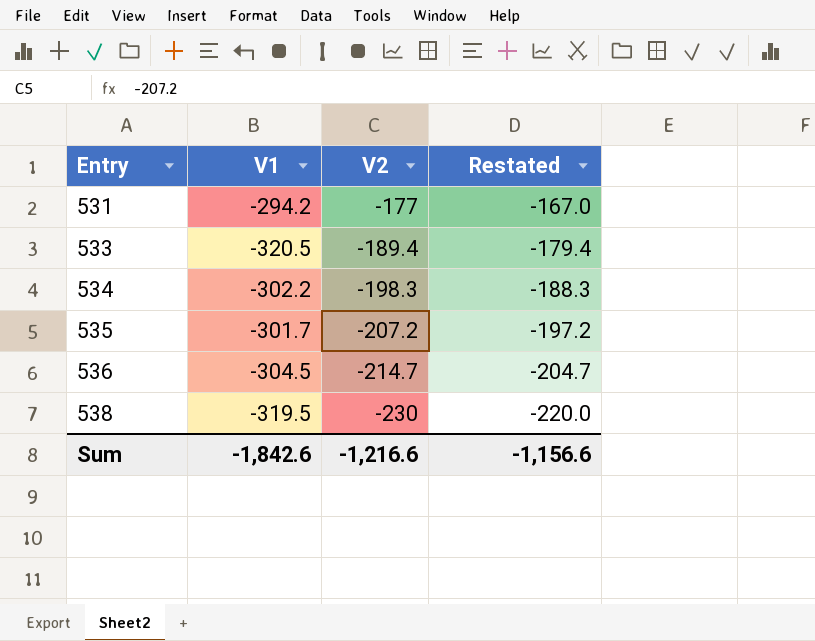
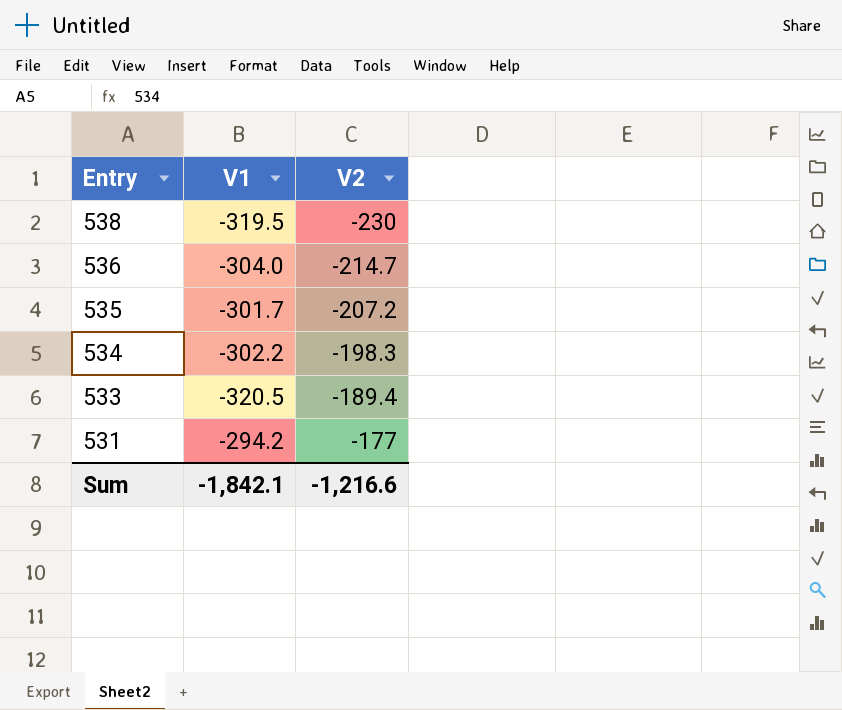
row order: Entry ascending -> Entry descending
column Restated | formula: [V2] + 10 -> none
536 | V1: -304.5 -> -304.0
Sum | V1: -1,842.6 -> -1,842.1

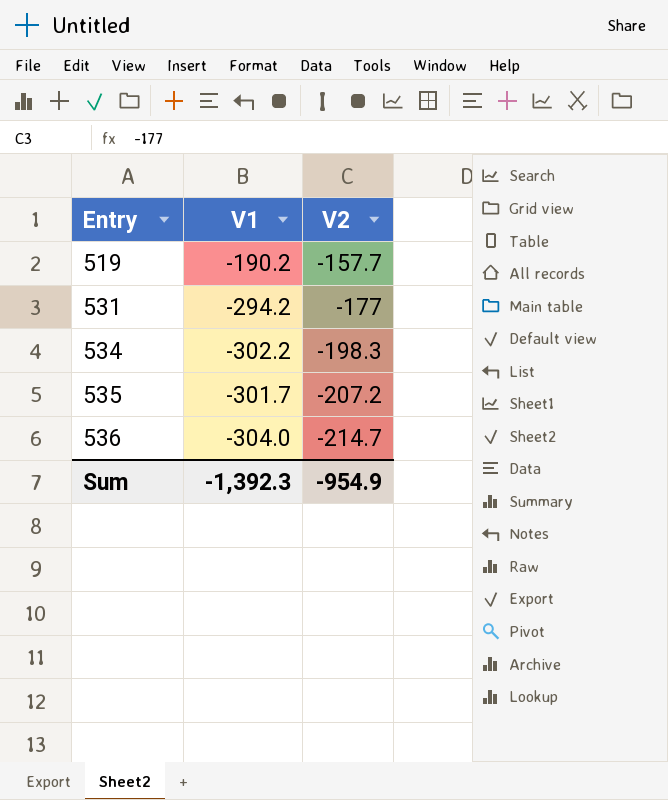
row order: Entry descending -> Entry ascending
row 538: -319.5 | -230 -> none
row 533: -320.5 | -189.4 -> none
row 519: none -> -190.2 | -157.7
Sum | V1: -1,842.1 -> -1,392.3
Sum | V2: -1,216.6 -> -954.9

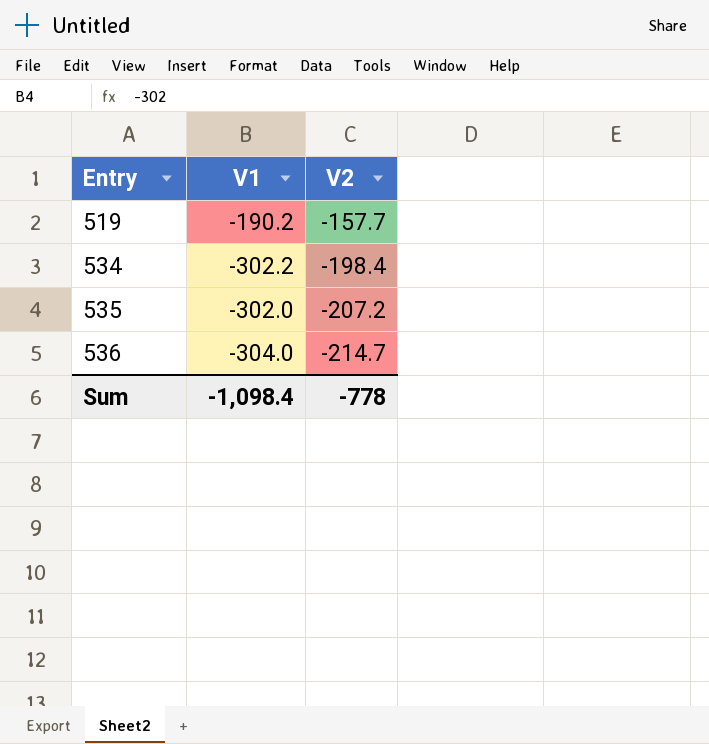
row 531: -294.2 | -177 -> none
534 | V2: -198.3 -> -198.4
535 | V1: -301.7 -> -302.0
Sum | V1: -1,392.3 -> -1,098.4
Sum | V2: -954.9 -> -778

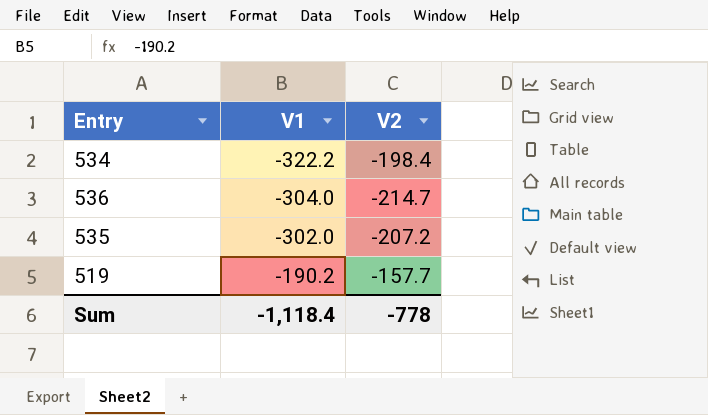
row order: Entry ascending -> V1 ascending
534 | V1: -302.2 -> -322.2
Sum | V1: -1,098.4 -> -1,118.4

